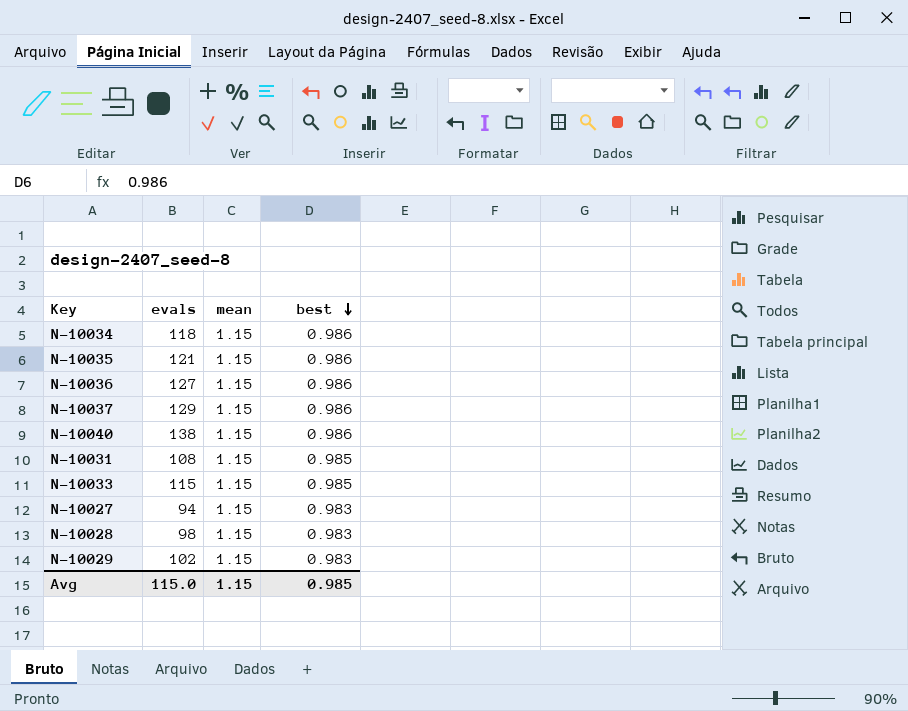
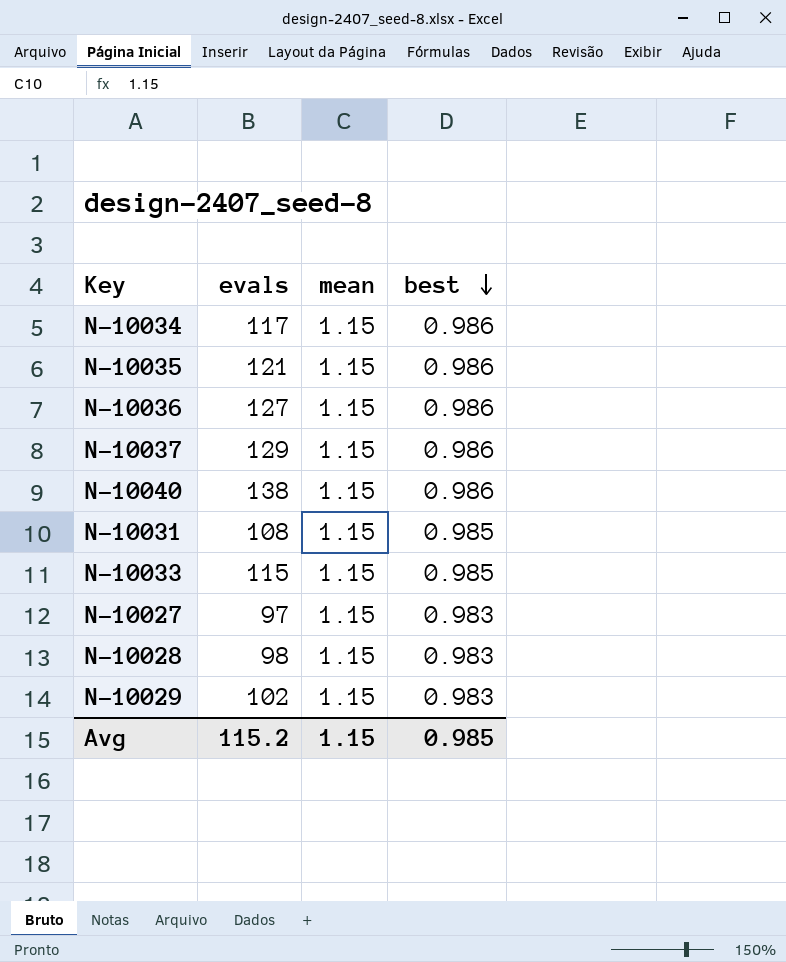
N-10034 | evals: 118 -> 117
N-10027 | evals: 94 -> 97
Avg | evals: 115.0 -> 115.2

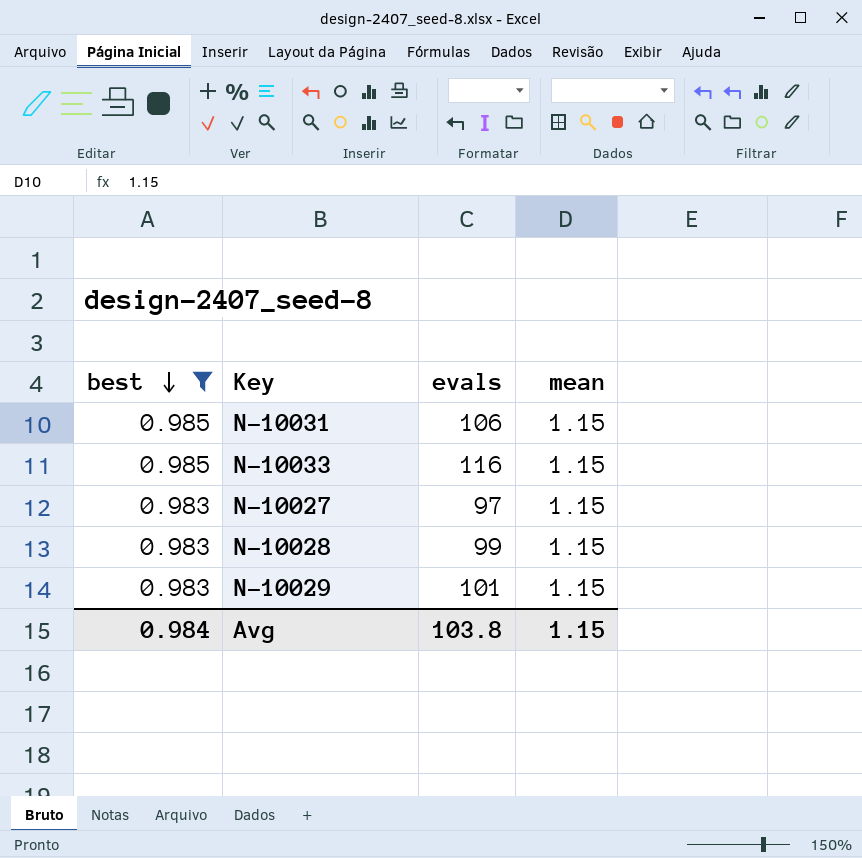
filter: none -> best != 0.986
column best | position: 4 -> 1
N-10031 | evals: 108 -> 106
N-10033 | evals: 115 -> 116
N-10028 | evals: 98 -> 99
N-10029 | evals: 102 -> 101
Avg | best: 0.985 -> 0.984
Avg | evals: 115.2 -> 103.8

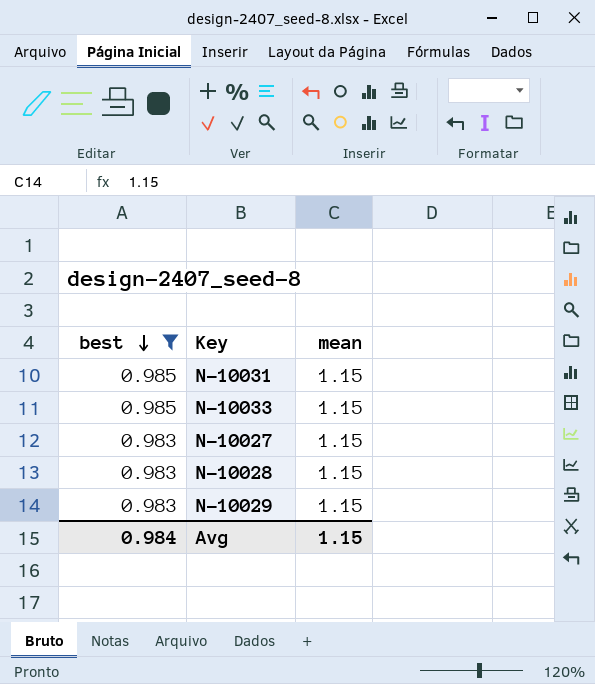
column evals | position: 3 -> none

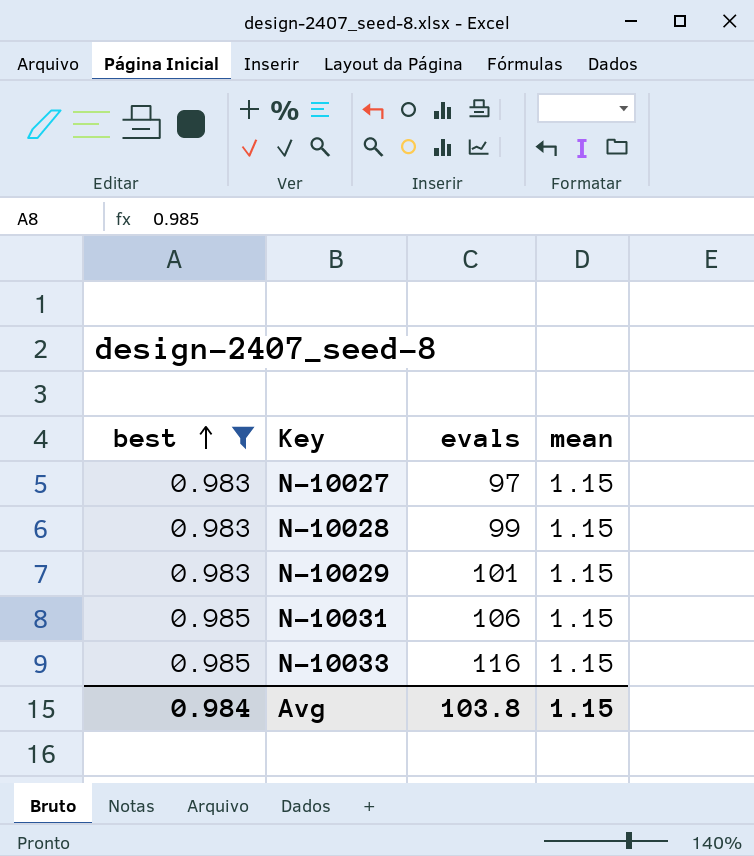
row order: best descending -> best ascending
column evals | position: none -> 3

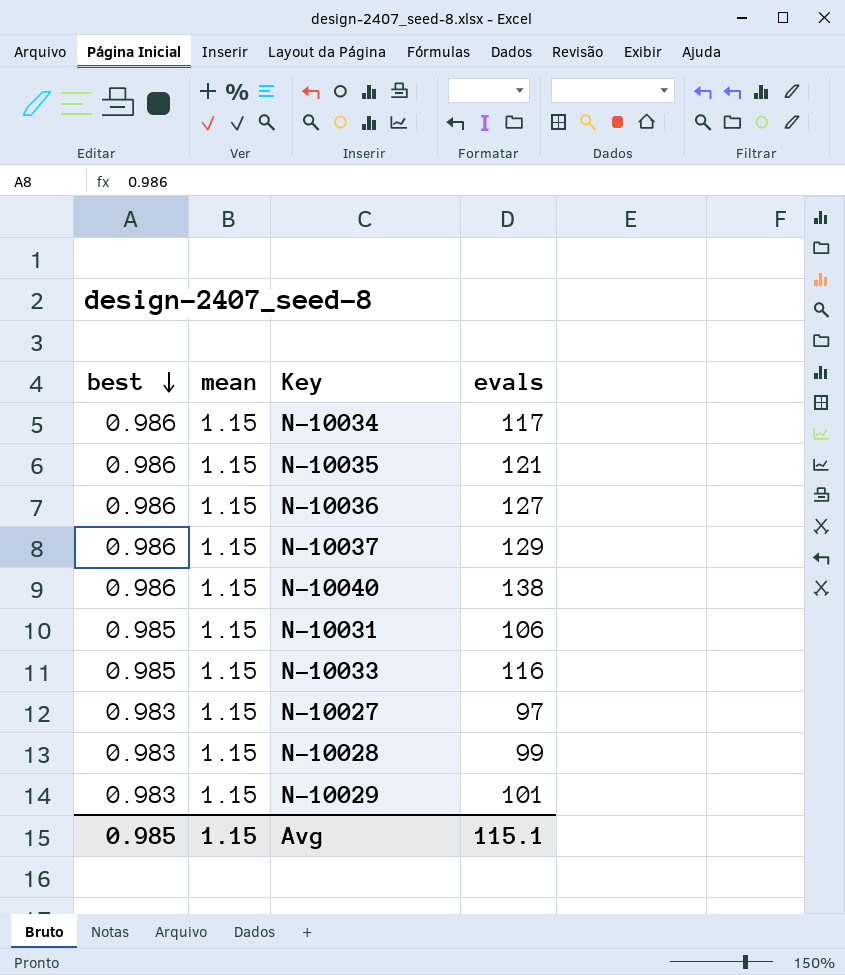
filter: best != 0.986 -> none
row order: best ascending -> best descending
column mean | position: 4 -> 2
Avg | best: 0.984 -> 0.985
Avg | evals: 103.8 -> 115.1

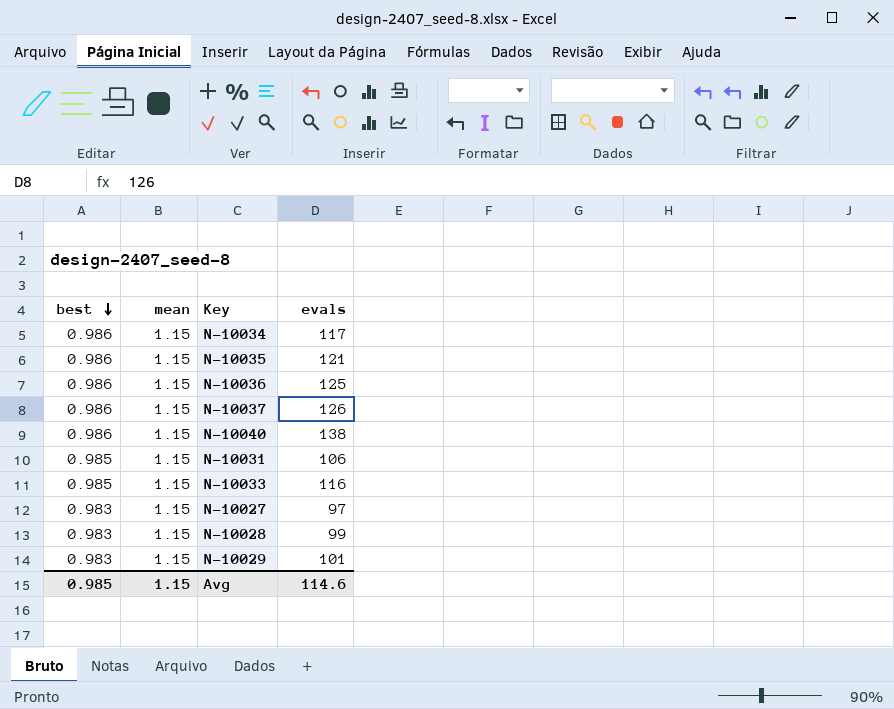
N-10036 | evals: 127 -> 125
N-10037 | evals: 129 -> 126
Avg | evals: 115.1 -> 114.6

